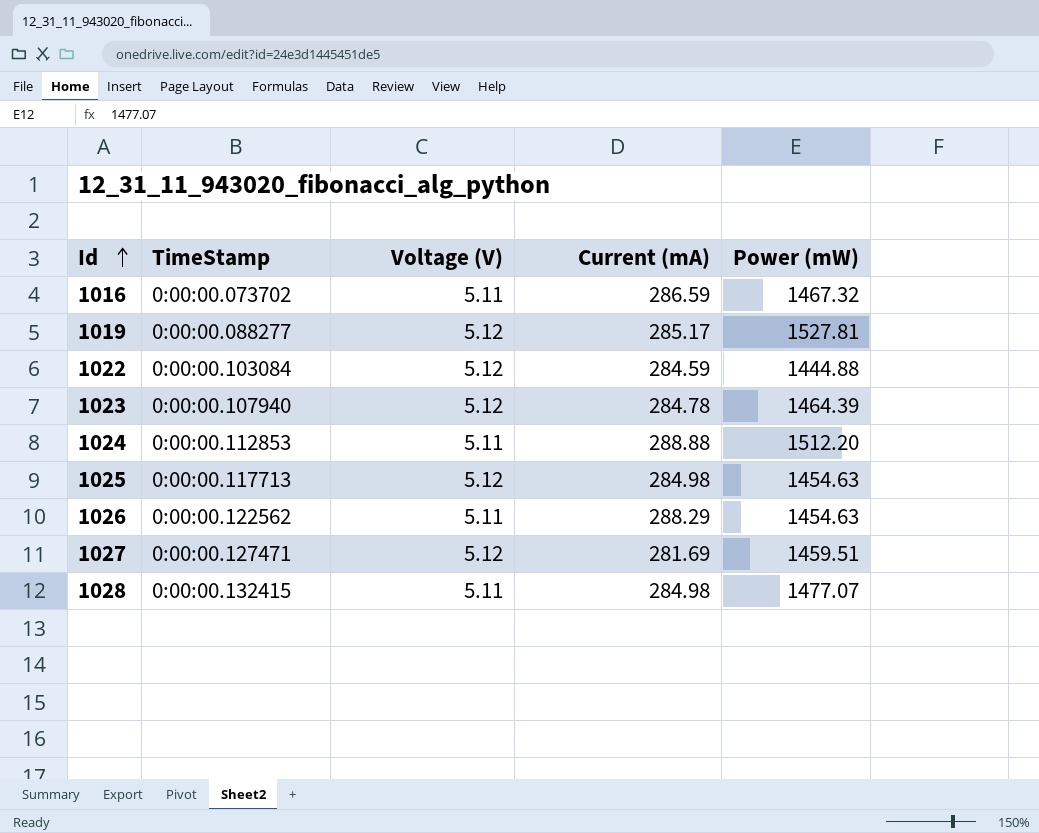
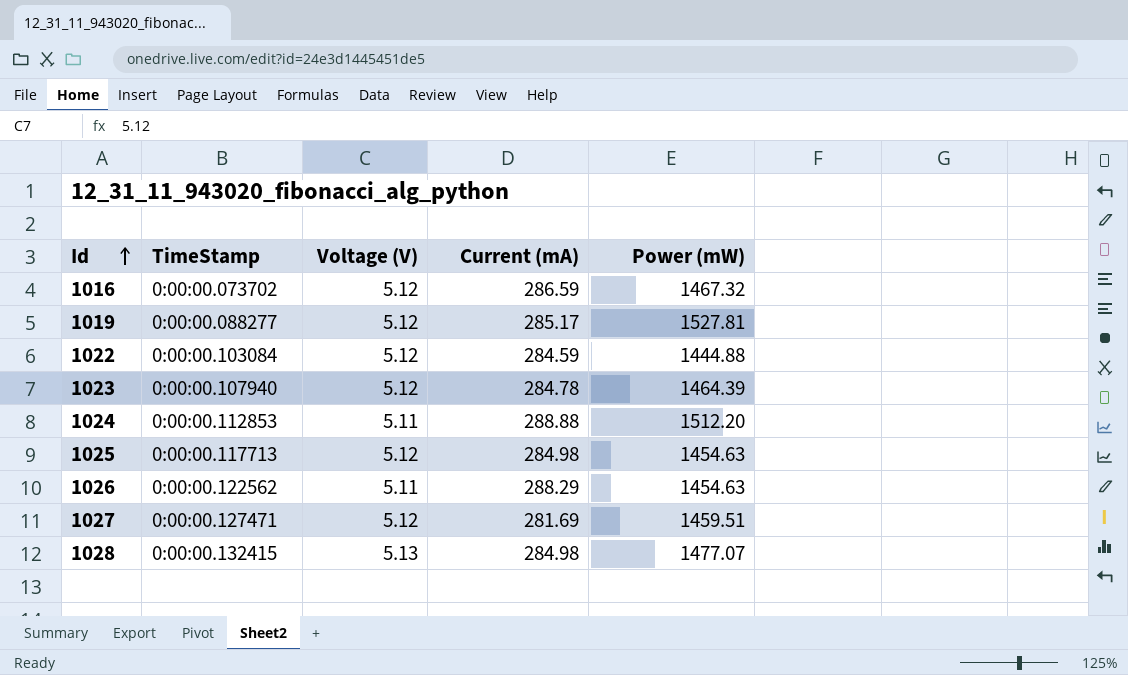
1016 | Voltage (V): 5.11 -> 5.12
1028 | Voltage (V): 5.11 -> 5.13

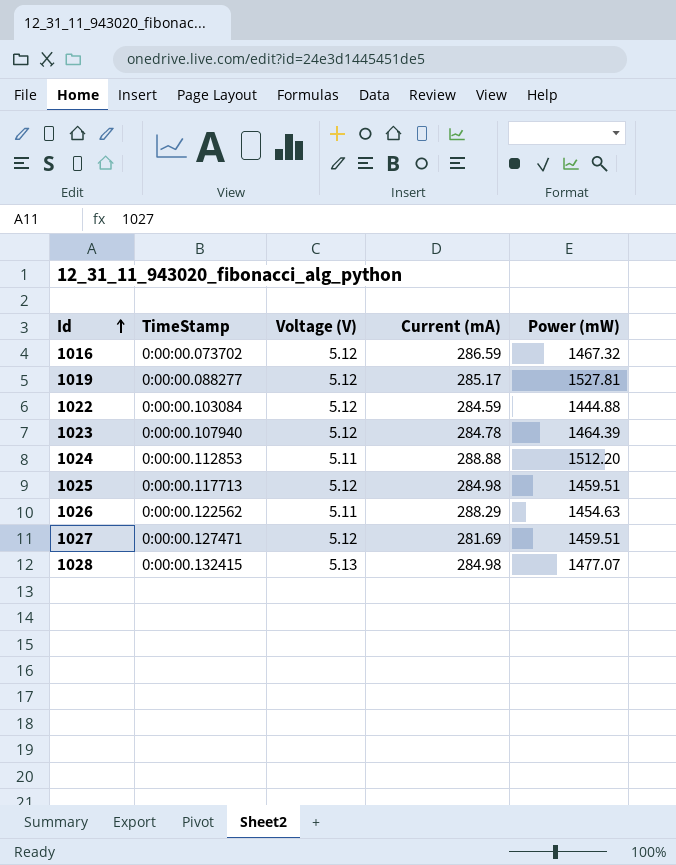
1025 | Power (mW): 1454.63 -> 1459.51

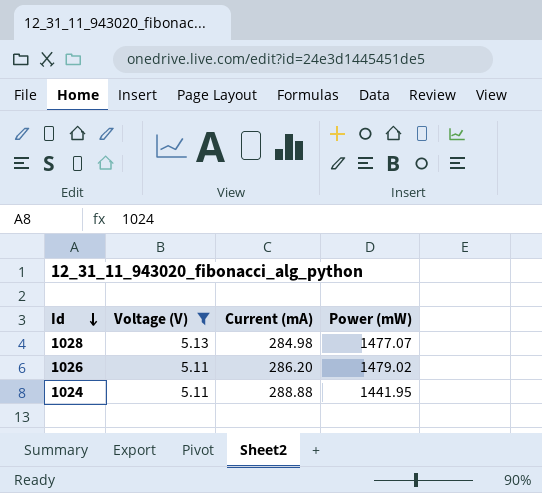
filter: none -> Voltage (V) != 5.12
row order: Id ascending -> Id descending
column TimeStamp | position: 2 -> none
1026 | Current (mA): 288.29 -> 286.20
1026 | Power (mW): 1454.63 -> 1479.02
1024 | Power (mW): 1512.20 -> 1441.95

